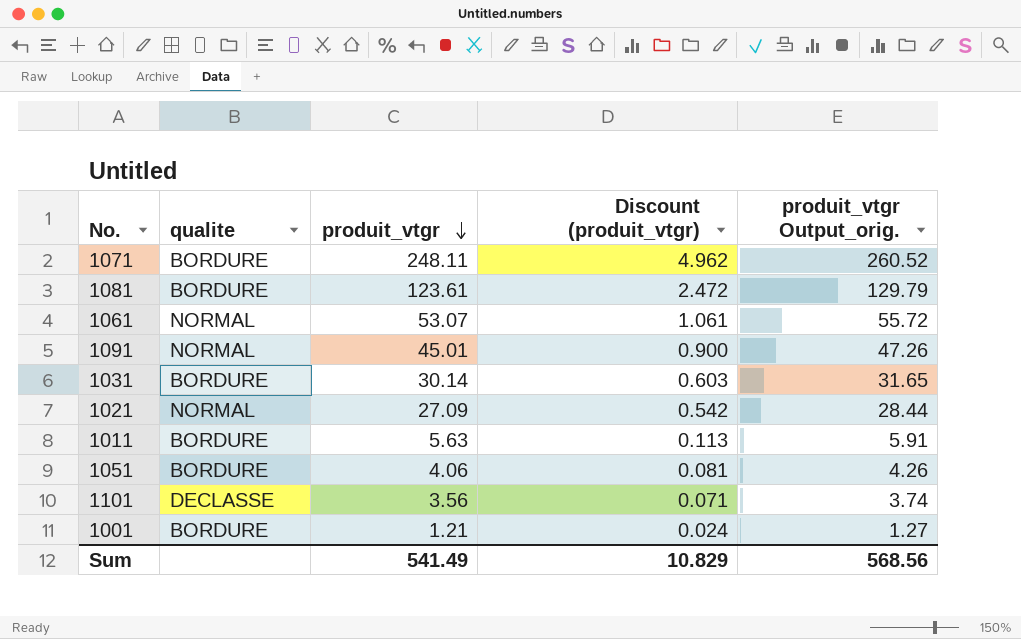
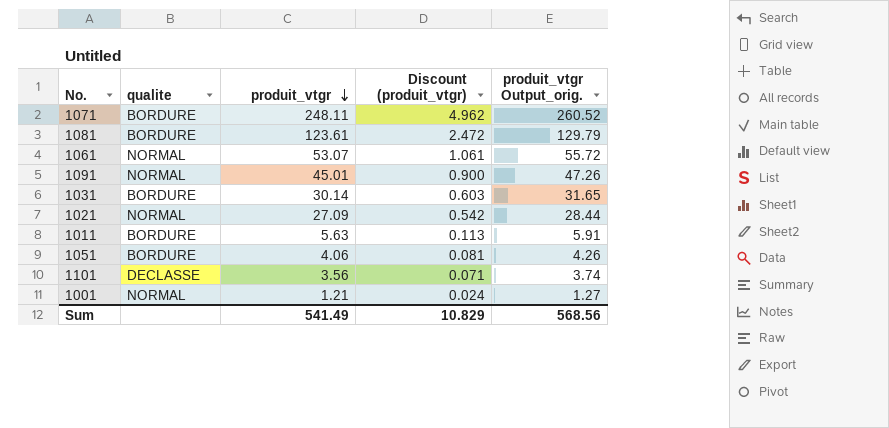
1001 | qualite: BORDURE -> NORMAL

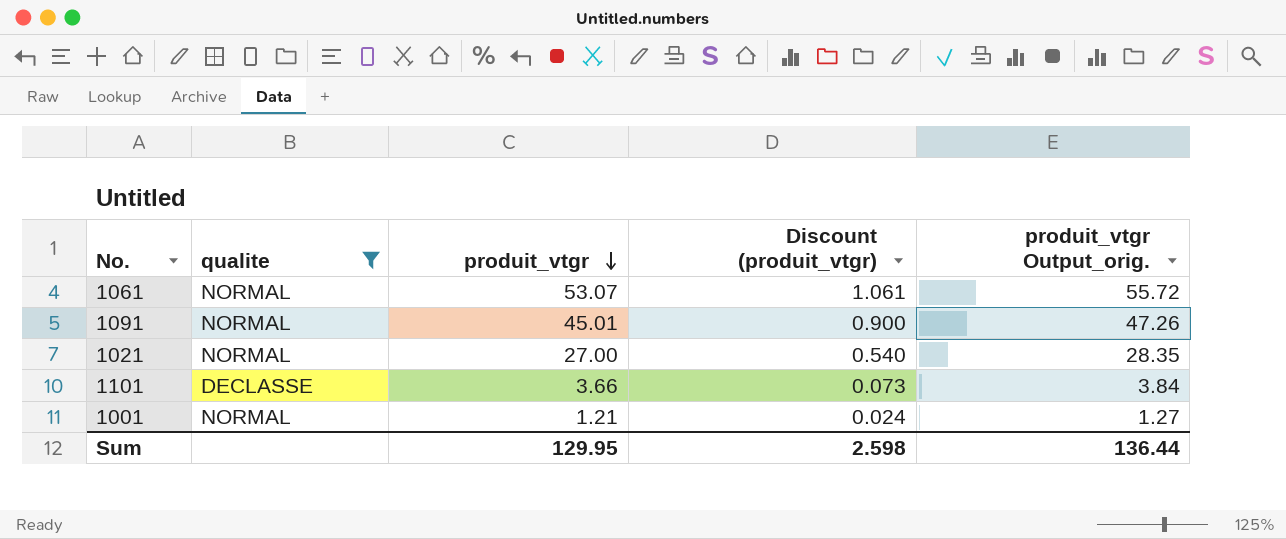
filter: none -> qualite != BORDURE
1021 | produit_vtgr: 27.09 -> 27.00
1021 | Discount (produit_vtgr): 0.542 -> 0.540
1021 | produit_vtgr Output_orig.: 28.44 -> 28.35
1101 | produit_vtgr: 3.56 -> 3.66
1101 | Discount (produit_vtgr): 0.071 -> 0.073
1101 | produit_vtgr Output_orig.: 3.74 -> 3.84
Sum | produit_vtgr: 541.49 -> 129.95
Sum | Discount (produit_vtgr): 10.829 -> 2.598
Sum | produit_vtgr Output_orig.: 568.56 -> 136.44

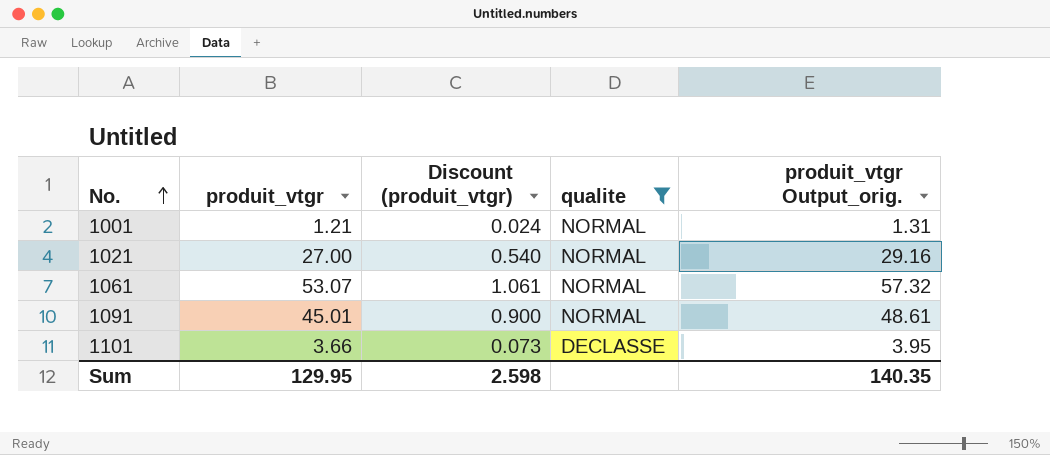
row order: produit_vtgr descending -> No. ascending
column qualite | position: 2 -> 4
column produit_vtgr Output_orig. | formula: [produit_vtgr] * 1.05 -> [produit_vtgr] * 1.08
Sum | produit_vtgr Output_orig.: 136.44 -> 140.35

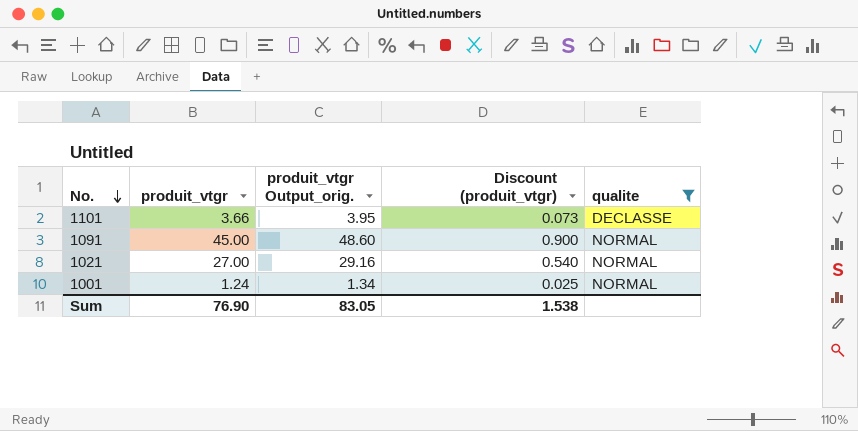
row order: No. ascending -> No. descending
column produit_vtgr Output_orig. | position: 5 -> 3
row 1061: 53.07 | 1.061 | NORMAL | 57.32 -> none
1091 | produit_vtgr: 45.01 -> 45.00
1091 | produit_vtgr Output_orig.: 48.61 -> 48.60
1001 | produit_vtgr: 1.21 -> 1.24
1001 | produit_vtgr Output_orig.: 1.31 -> 1.34
1001 | Discount (produit_vtgr): 0.024 -> 0.025
Sum | produit_vtgr: 129.95 -> 76.90
Sum | produit_vtgr Output_orig.: 140.35 -> 83.05
Sum | Discount (produit_vtgr): 2.598 -> 1.538

